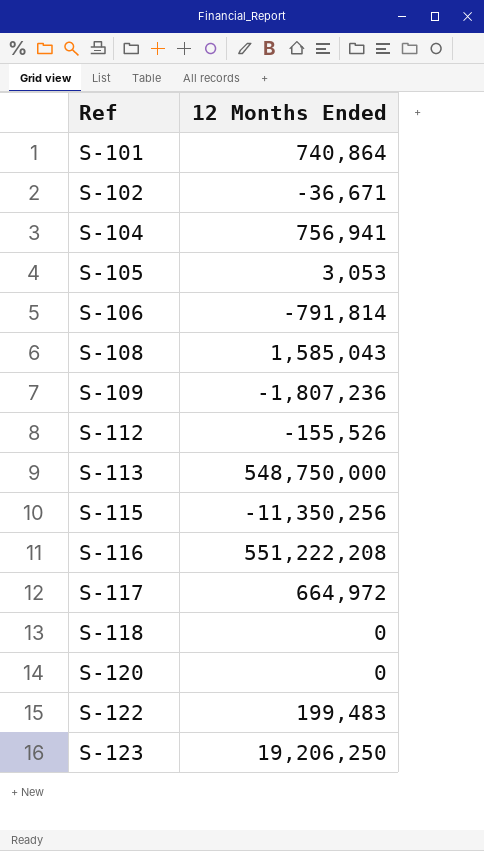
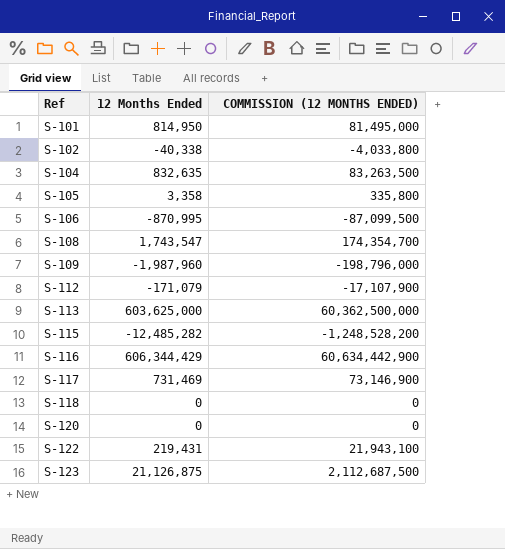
column COMMISSION (12 MONTHS ENDED) | formula: none -> [12 Months Ended] * 100
S-101 | 12 Months Ended: 740,864 -> 814,950
S-102 | 12 Months Ended: -36,671 -> -40,338
S-104 | 12 Months Ended: 756,941 -> 832,635
S-105 | 12 Months Ended: 3,053 -> 3,358
S-106 | 12 Months Ended: -791,814 -> -870,995
S-108 | 12 Months Ended: 1,585,043 -> 1,743,547
S-109 | 12 Months Ended: -1,807,236 -> -1,987,960
S-112 | 12 Months Ended: -155,526 -> -171,079
S-113 | 12 Months Ended: 548,750,000 -> 603,625,000
S-115 | 12 Months Ended: -11,350,256 -> -12,485,282
S-116 | 12 Months Ended: 551,222,208 -> 606,344,429
S-117 | 12 Months Ended: 664,972 -> 731,469
S-122 | 12 Months Ended: 199,483 -> 219,431
S-123 | 12 Months Ended: 19,206,250 -> 21,126,875

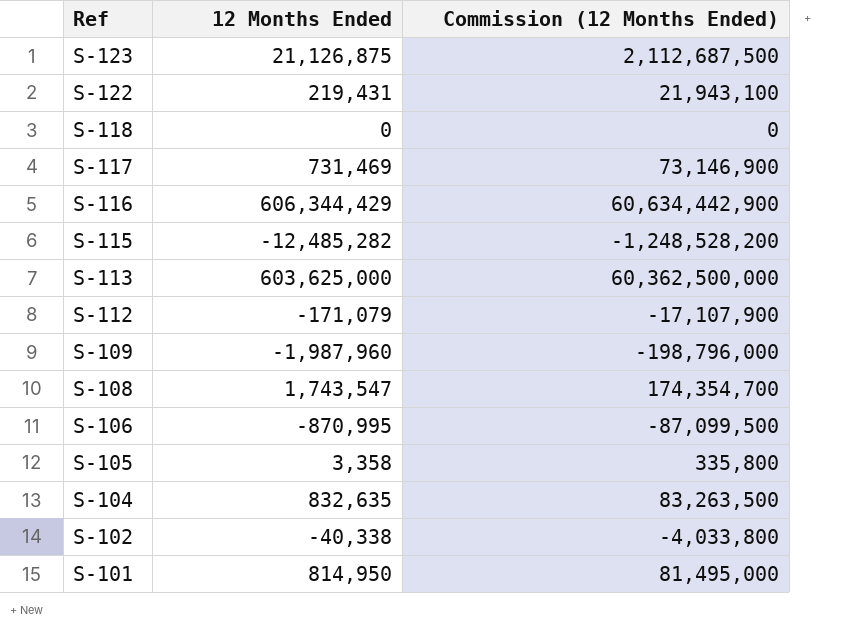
row order: Ref ascending -> Ref descending
column name: COMMISSION (12 MONTHS ENDED) -> Commission (12 Months Ended)
row S-120: 0 | 0 -> none

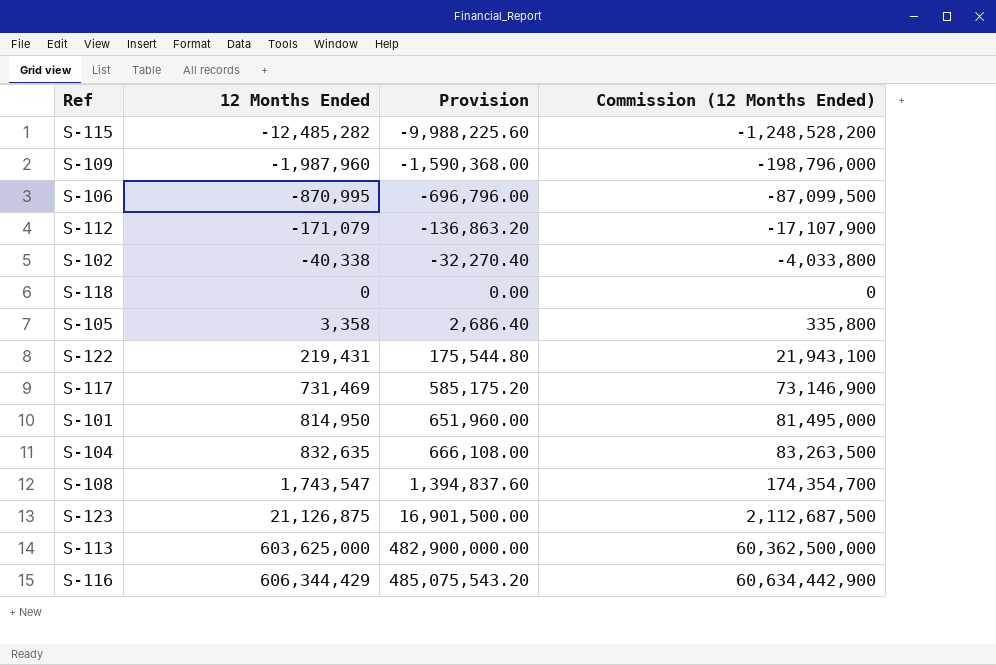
row order: Ref descending -> 12 Months Ended ascending
column Provision | formula: none -> [12 Months Ended] * 0.8

